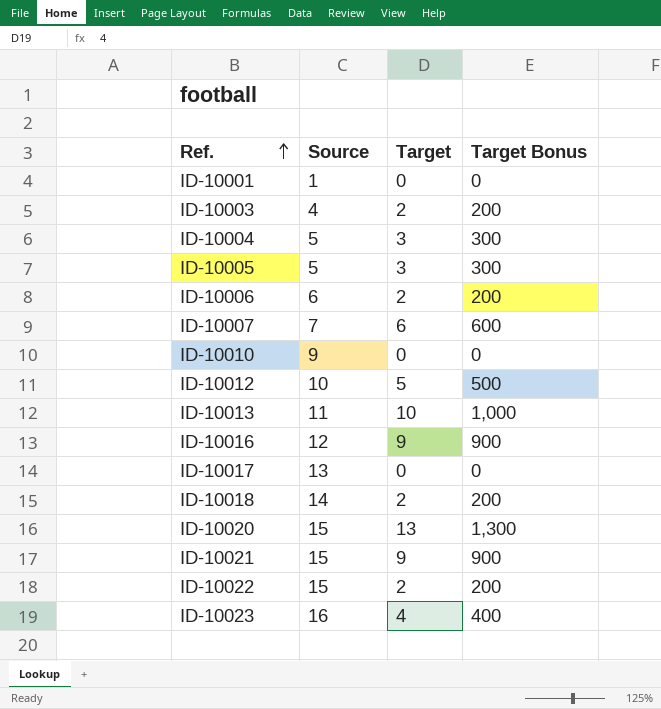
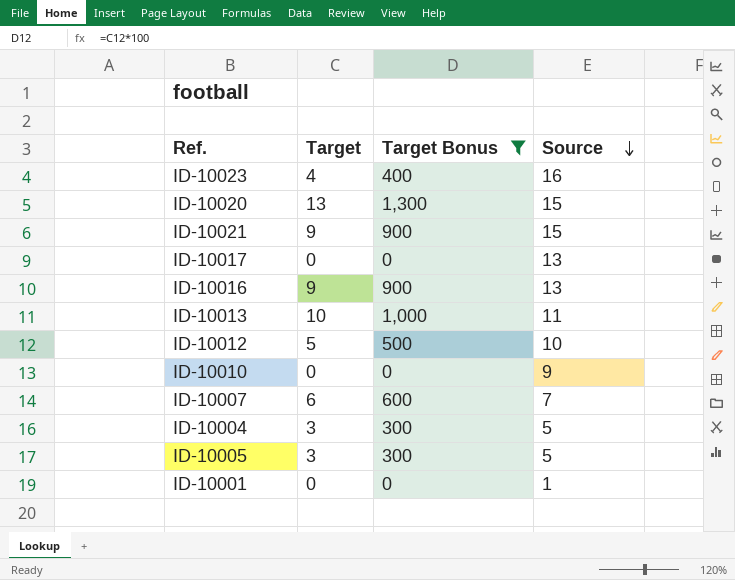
filter: none -> Target Bonus != 200
row order: Ref. ascending -> Source descending
column Source | position: 2 -> 4
ID-10016 | Source: 12 -> 13

